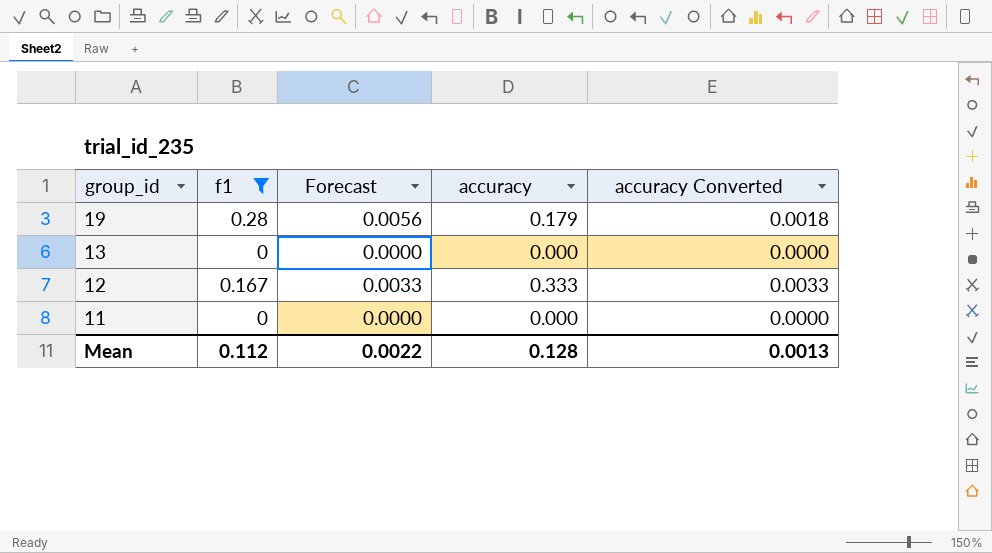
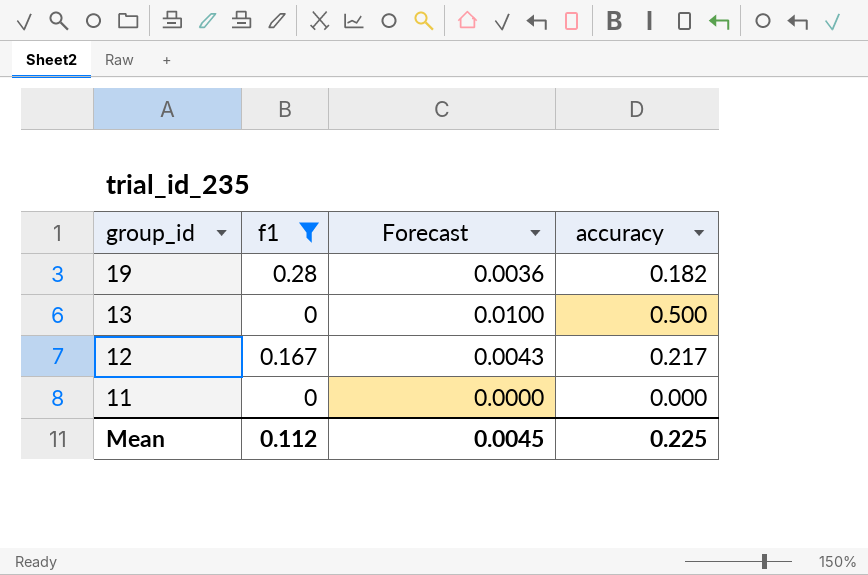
column accuracy Converted | formula: [accuracy] * 0.01 -> none
column Forecast | formula: [f1] * 0.02 -> [accuracy] * 0.02
19 | accuracy: 0.179 -> 0.182
13 | accuracy: 0.000 -> 0.500
12 | accuracy: 0.333 -> 0.217
Mean | Forecast: 0.0022 -> 0.0045
Mean | accuracy: 0.128 -> 0.225

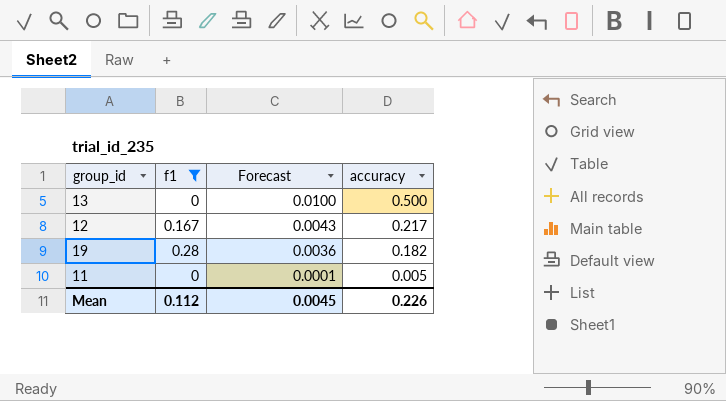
row order: group_id descending -> Forecast descending
11 | Forecast: 0.0000 -> 0.0001
11 | accuracy: 0.000 -> 0.005
Mean | accuracy: 0.225 -> 0.226

